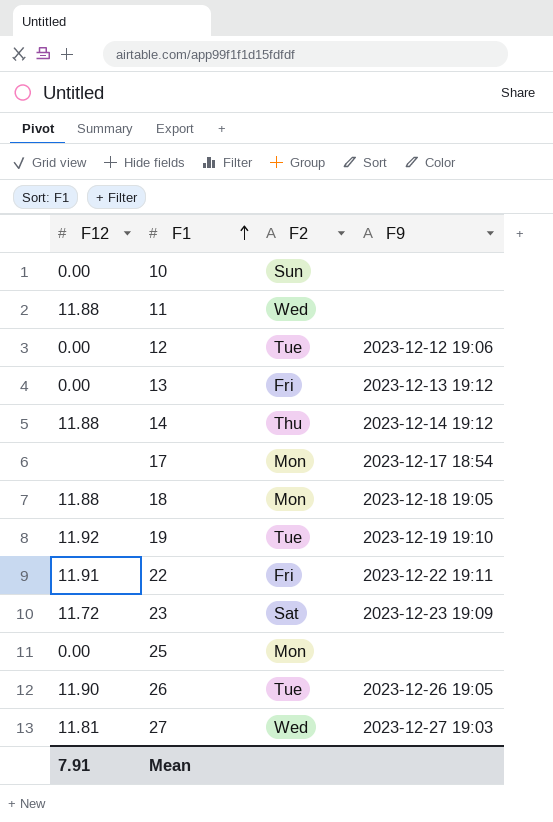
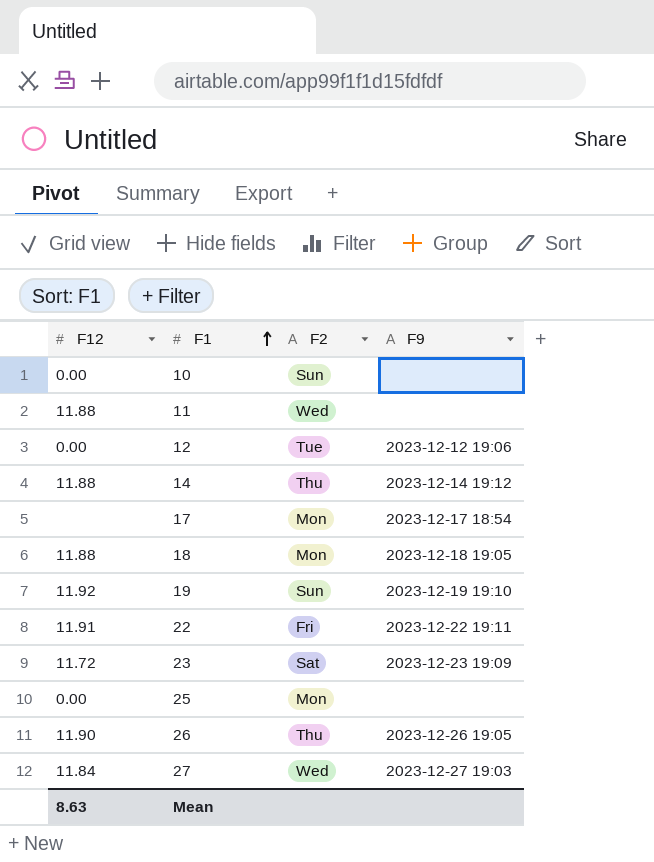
row 13: 0.00 | Fri | 2023-12-13 19:12 -> none
19 | F2: Tue -> Sun
26 | F2: Tue -> Thu
27 | F12: 11.81 -> 11.84
Mean | F12: 7.91 -> 8.63

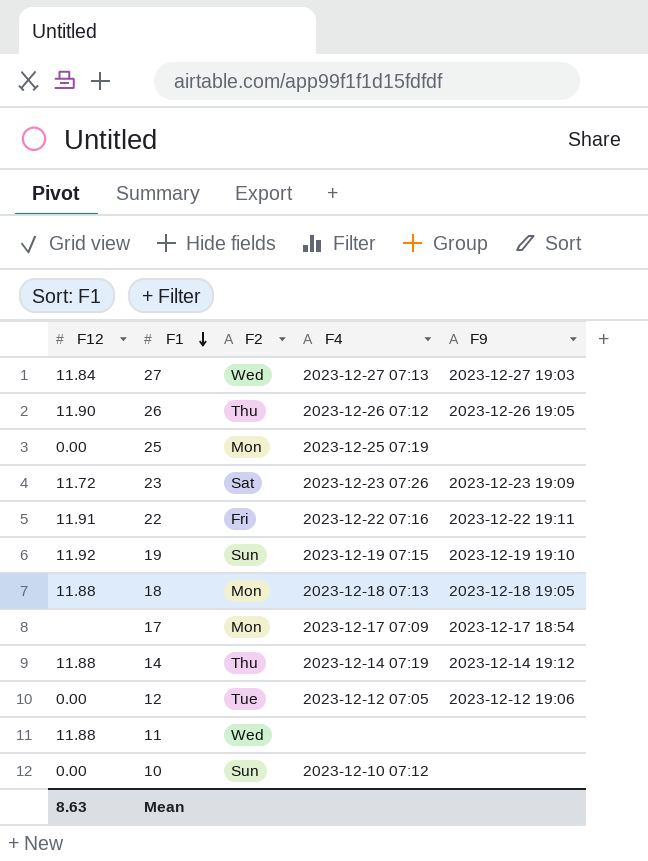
row order: F1 ascending -> F1 descending
column F4 | position: none -> 4

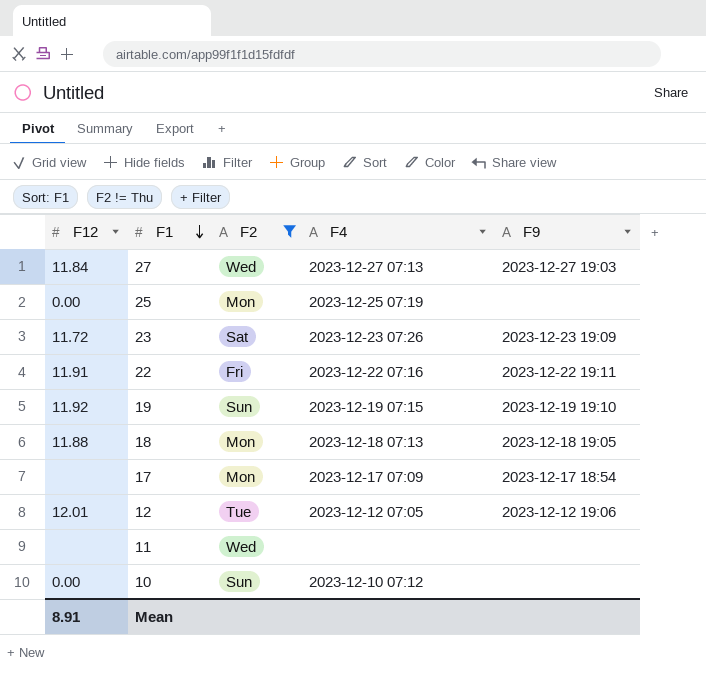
filter: none -> F2 != Thu
12 | F12: 0.00 -> 12.01
11 | F12: 11.88 -> none
Mean | F12: 8.63 -> 8.91

